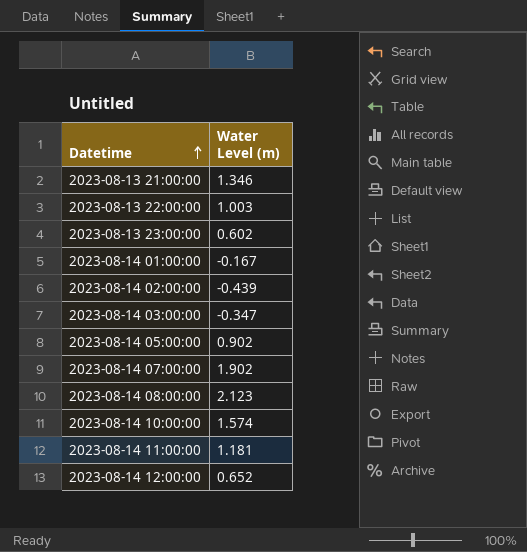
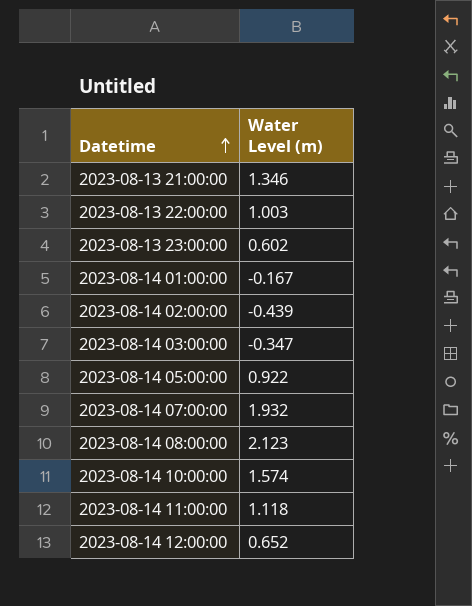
2023-08-14 05:00:00 | Water Level (m): 0.902 -> 0.922
2023-08-14 07:00:00 | Water Level (m): 1.902 -> 1.932
2023-08-14 11:00:00 | Water Level (m): 1.181 -> 1.118

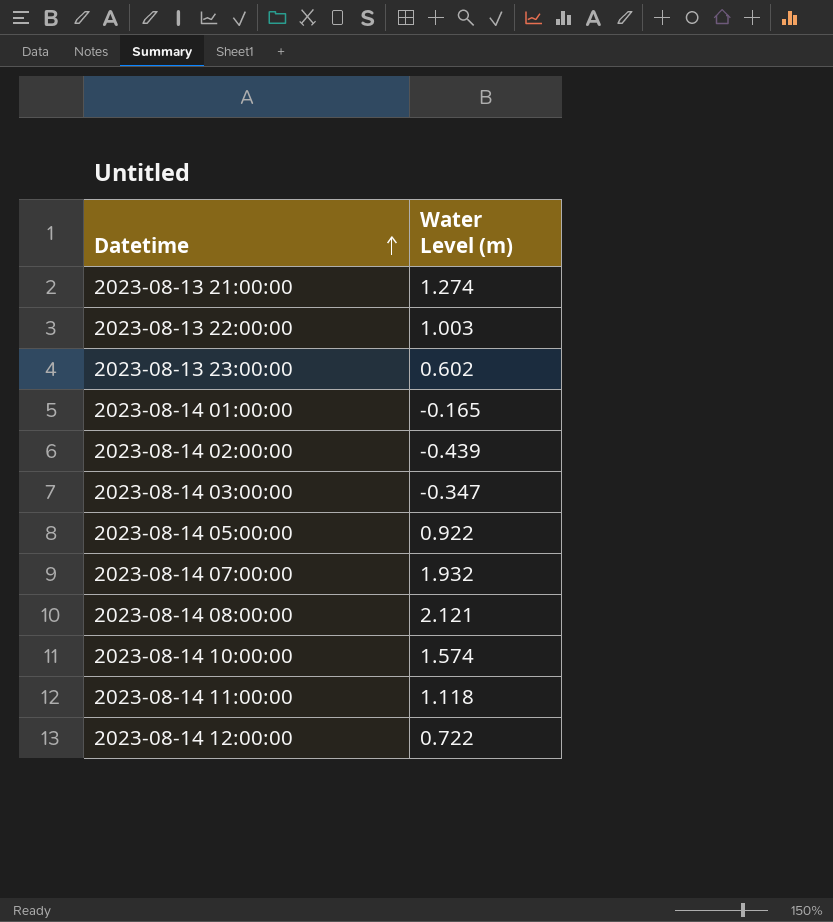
2023-08-13 21:00:00 | Water Level (m): 1.346 -> 1.274
2023-08-14 01:00:00 | Water Level (m): -0.167 -> -0.165
2023-08-14 08:00:00 | Water Level (m): 2.123 -> 2.121
2023-08-14 12:00:00 | Water Level (m): 0.652 -> 0.722

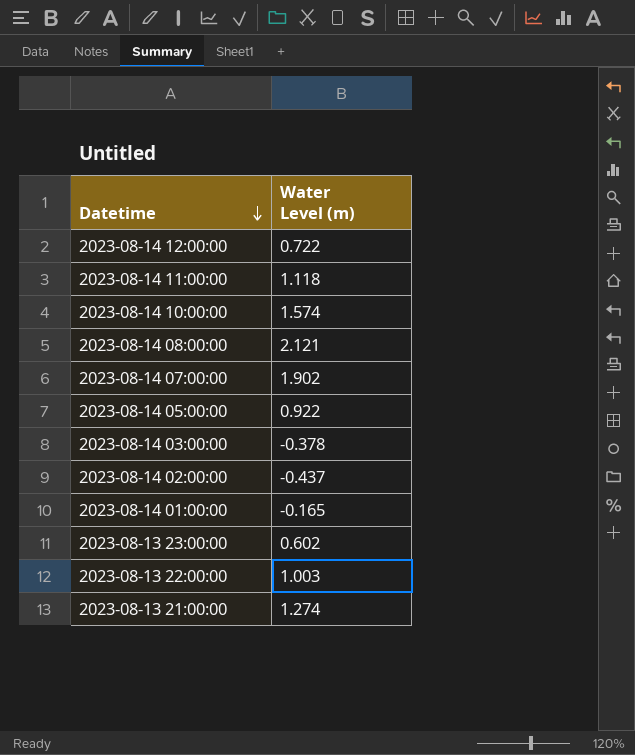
row order: Datetime ascending -> Datetime descending
2023-08-14 07:00:00 | Water Level (m): 1.932 -> 1.902
2023-08-14 03:00:00 | Water Level (m): -0.347 -> -0.378
2023-08-14 02:00:00 | Water Level (m): -0.439 -> -0.437

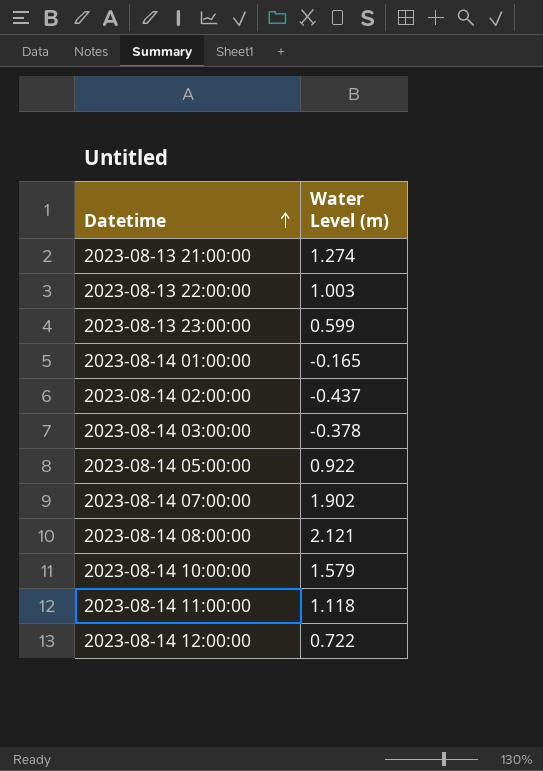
row order: Datetime descending -> Datetime ascending
2023-08-13 23:00:00 | Water Level (m): 0.602 -> 0.599
2023-08-14 10:00:00 | Water Level (m): 1.574 -> 1.579

